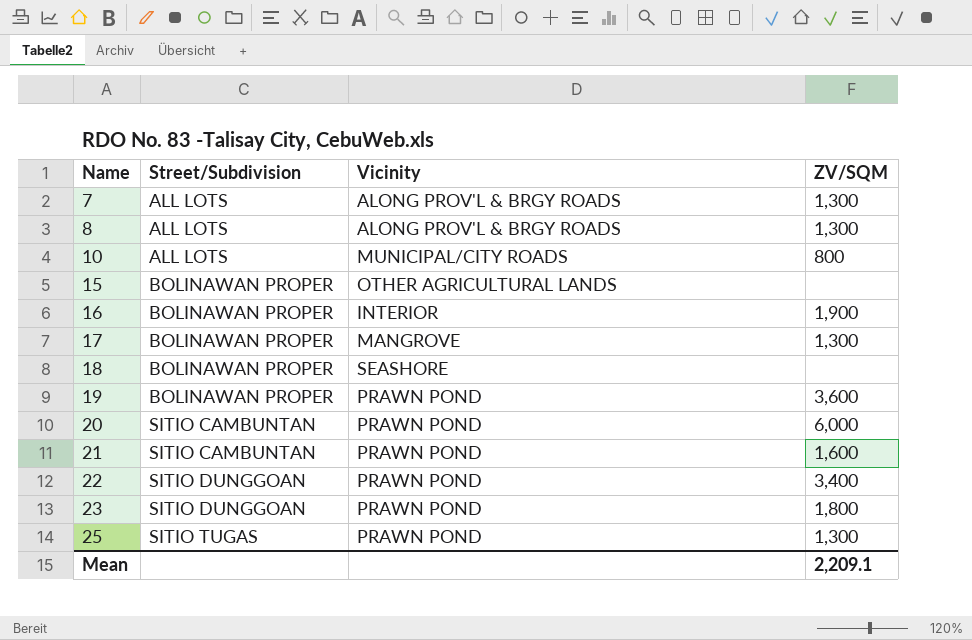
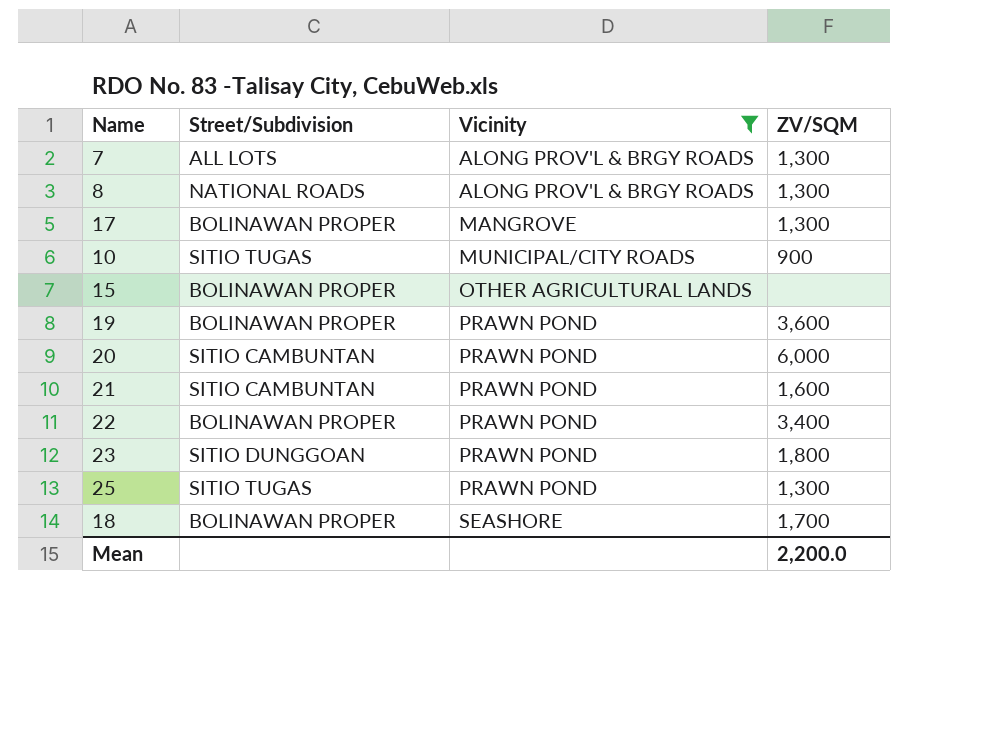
filter: none -> Vicinity != INTERIOR
row order: Name ascending -> Vicinity ascending
8 | Street/Subdivision: ALL LOTS -> NATIONAL ROADS
10 | Street/Subdivision: ALL LOTS -> SITIO TUGAS
10 | ZV/SQM: 800 -> 900
22 | Street/Subdivision: SITIO DUNGGOAN -> BOLINAWAN PROPER
18 | ZV/SQM: none -> 1,700
Mean | ZV/SQM: 2,209.1 -> 2,200.0

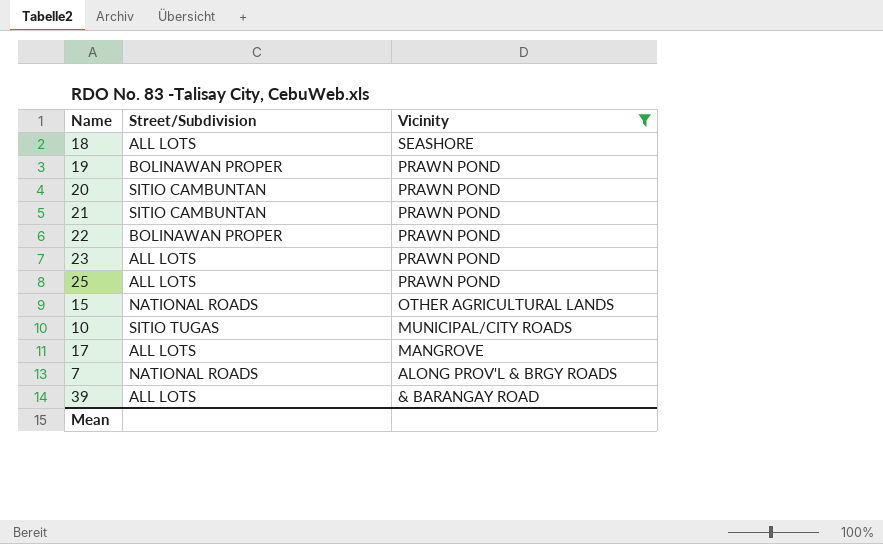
row order: Vicinity ascending -> Vicinity descending
column ZV/SQM | position: 4 -> none
row 8: NATIONAL ROADS | ALONG PROV'L & BRGY ROADS | 1,300 -> none
18 | Street/Subdivision: BOLINAWAN PROPER -> ALL LOTS
23 | Street/Subdivision: SITIO DUNGGOAN -> ALL LOTS
25 | Street/Subdivision: SITIO TUGAS -> ALL LOTS
15 | Street/Subdivision: BOLINAWAN PROPER -> NATIONAL ROADS
17 | Street/Subdivision: BOLINAWAN PROPER -> ALL LOTS
7 | Street/Subdivision: ALL LOTS -> NATIONAL ROADS
row 39: none -> ALL LOTS | & BARANGAY ROAD

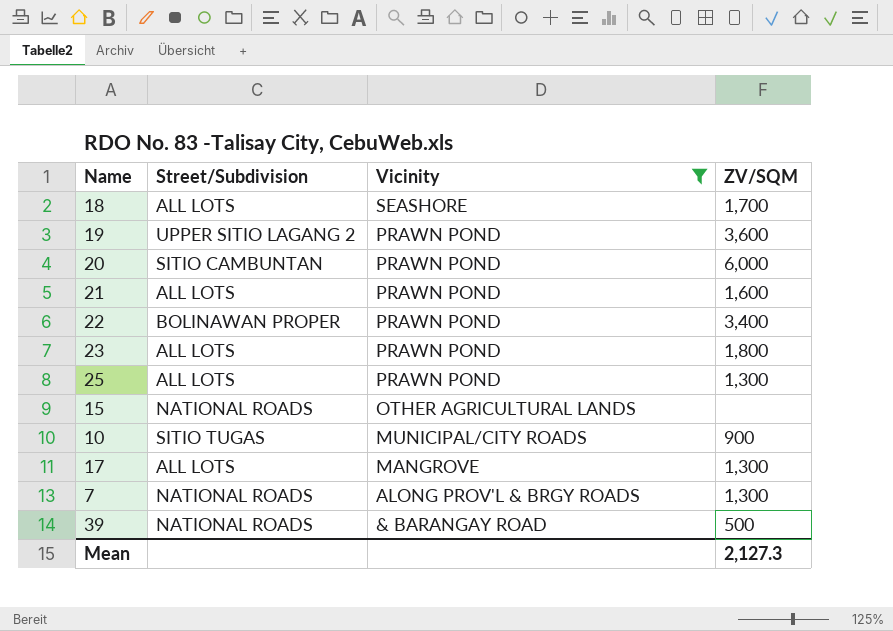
column ZV/SQM | position: none -> 4
19 | Street/Subdivision: BOLINAWAN PROPER -> UPPER SITIO LAGANG 2
21 | Street/Subdivision: SITIO CAMBUNTAN -> ALL LOTS
39 | Street/Subdivision: ALL LOTS -> NATIONAL ROADS

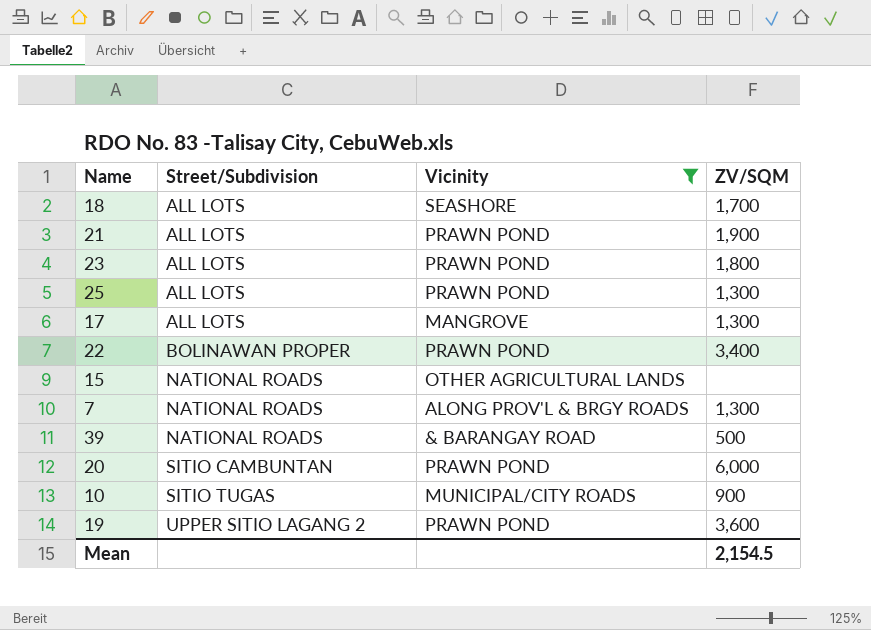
row order: Vicinity descending -> Street/Subdivision ascending
21 | ZV/SQM: 1,600 -> 1,900
Mean | ZV/SQM: 2,127.3 -> 2,154.5

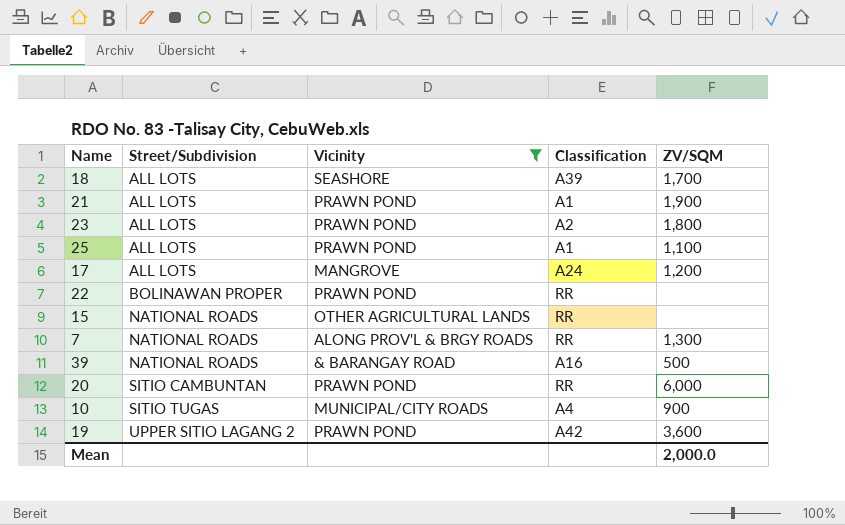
column Classification | position: none -> 4
25 | ZV/SQM: 1,300 -> 1,100
17 | ZV/SQM: 1,300 -> 1,200
22 | ZV/SQM: 3,400 -> none
Mean | ZV/SQM: 2,154.5 -> 2,000.0

